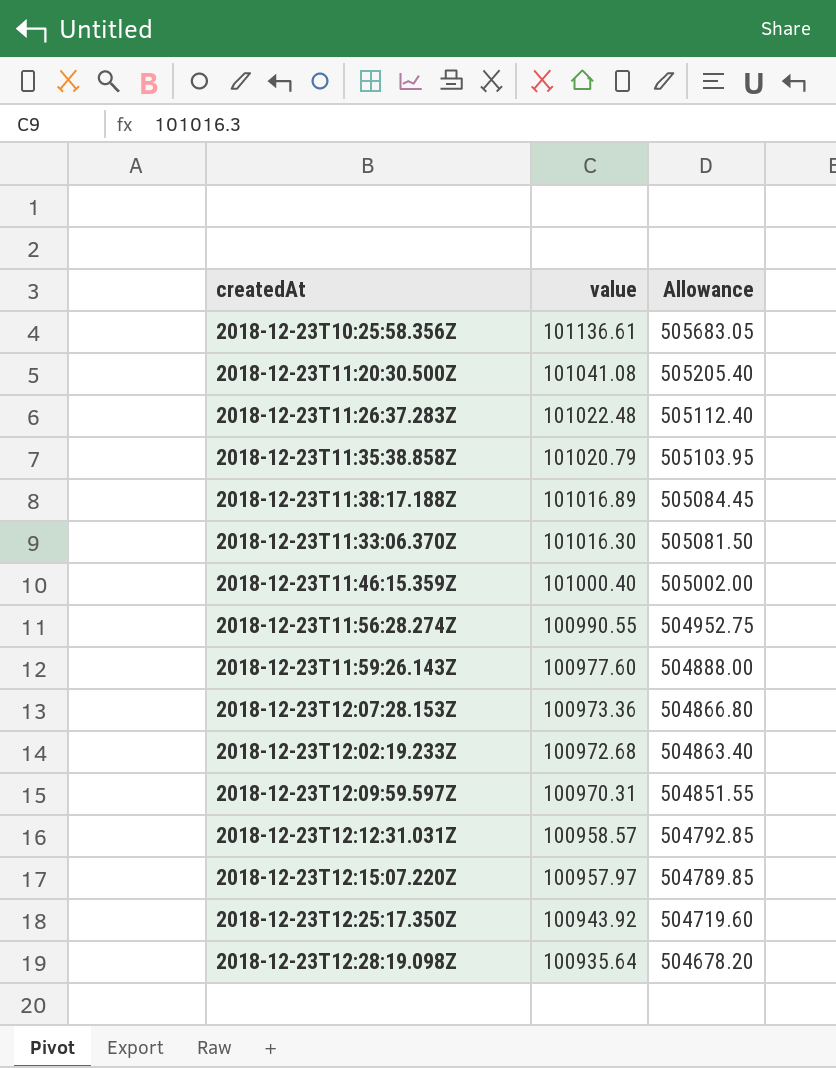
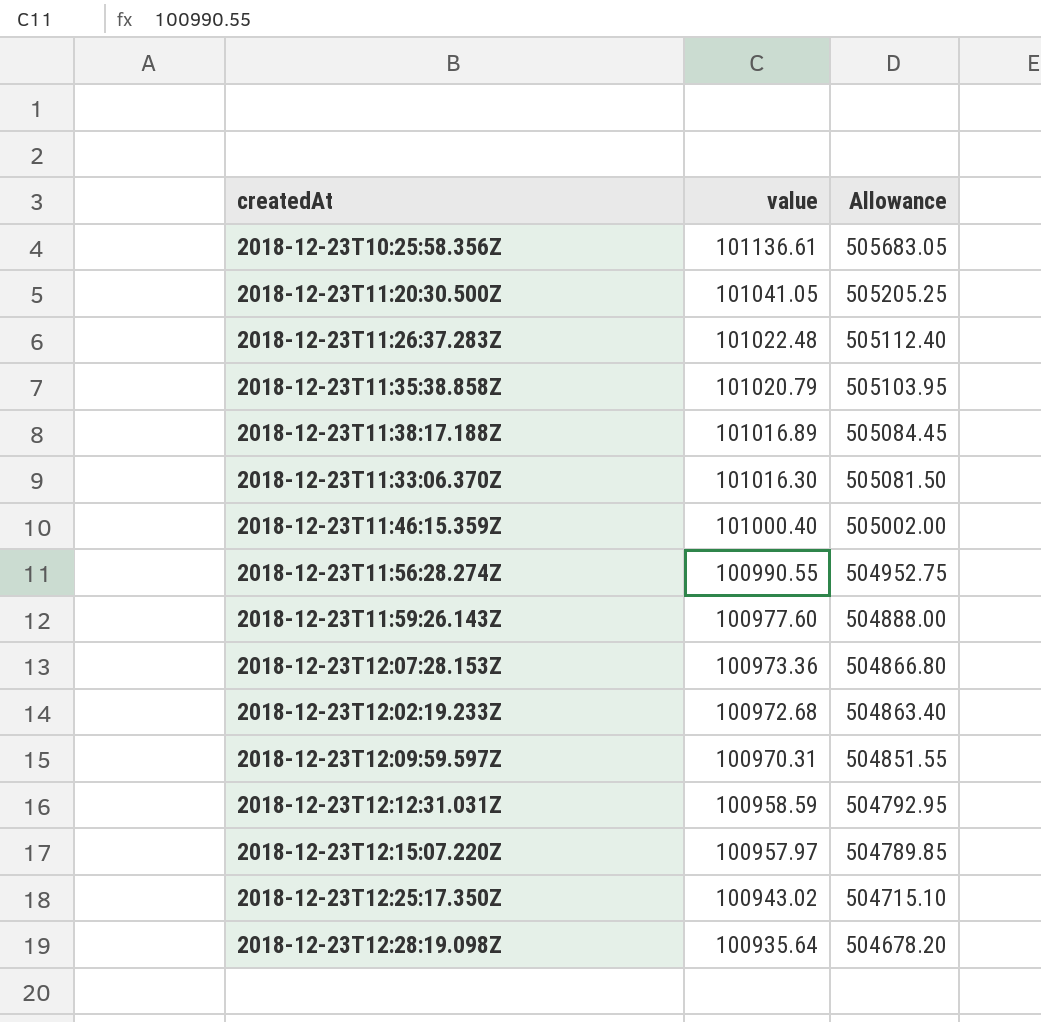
2018-12-23T11:20:30.500Z | value: 101041.08 -> 101041.05
2018-12-23T11:20:30.500Z | Allowance: 505205.40 -> 505205.25
2018-12-23T12:12:31.031Z | value: 100958.57 -> 100958.59
2018-12-23T12:12:31.031Z | Allowance: 504792.85 -> 504792.95
2018-12-23T12:25:17.350Z | value: 100943.92 -> 100943.02
2018-12-23T12:25:17.350Z | Allowance: 504719.60 -> 504715.10

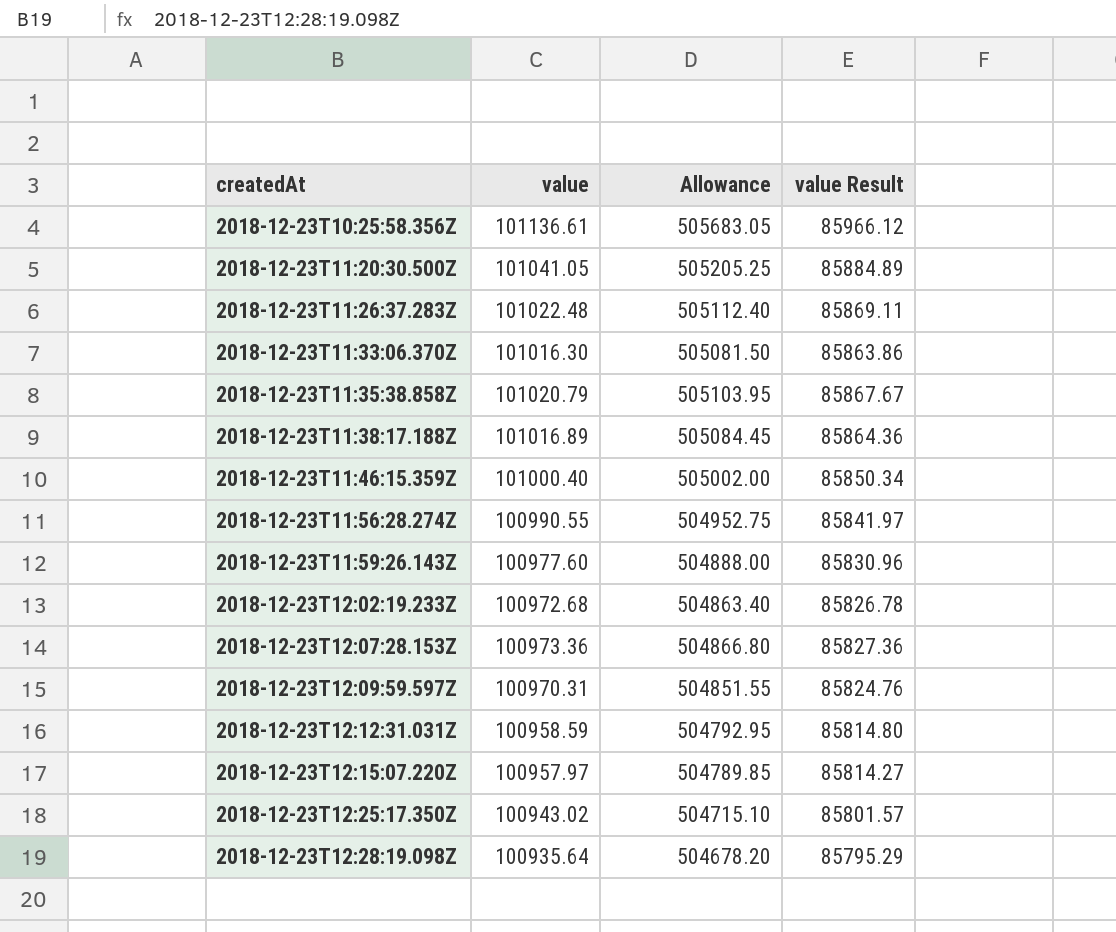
row order: value descending -> createdAt ascending
column value Result | formula: none -> [value] * 0.85

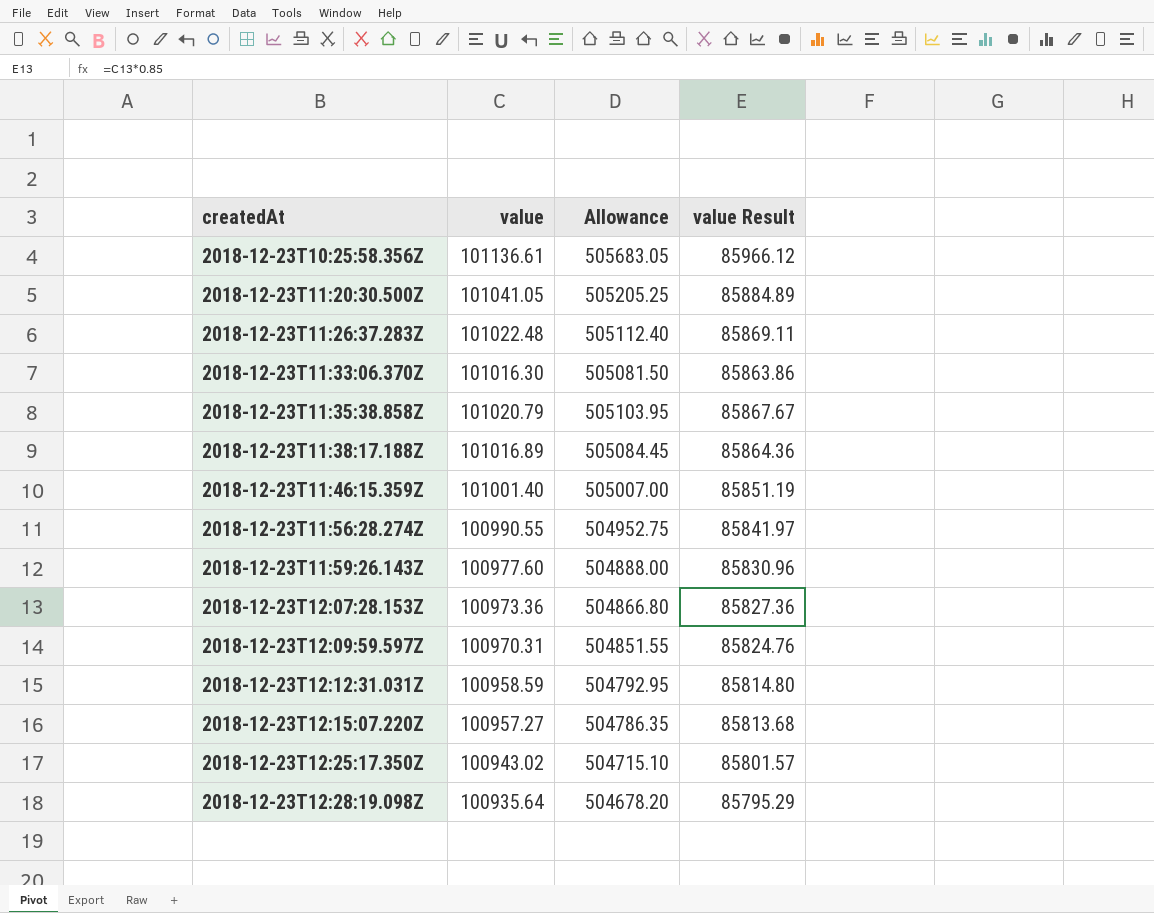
row 2018-12-23T12:02:19.233Z: 100972.68 | 504863.40 | 85826.78 -> none
2018-12-23T11:46:15.359Z | value: 101000.40 -> 101001.40
2018-12-23T11:46:15.359Z | Allowance: 505002.00 -> 505007.00
2018-12-23T11:46:15.359Z | value Result: 85850.34 -> 85851.19
2018-12-23T12:15:07.220Z | value: 100957.97 -> 100957.27
2018-12-23T12:15:07.220Z | Allowance: 504789.85 -> 504786.35
2018-12-23T12:15:07.220Z | value Result: 85814.27 -> 85813.68

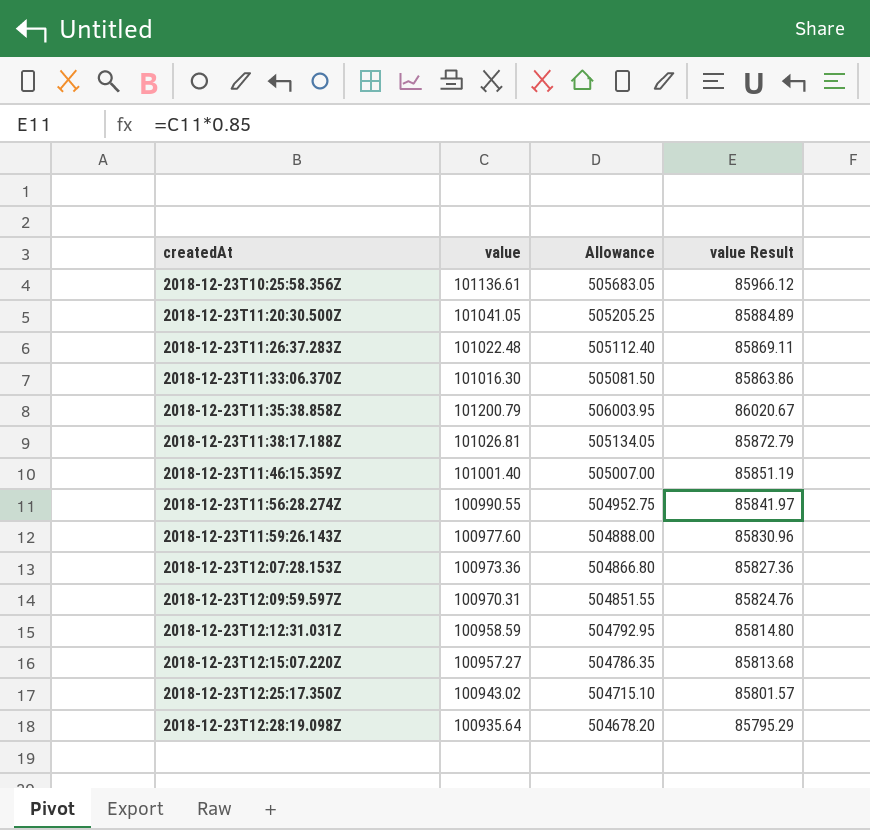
2018-12-23T11:35:38.858Z | value: 101020.79 -> 101200.79
2018-12-23T11:35:38.858Z | Allowance: 505103.95 -> 506003.95
2018-12-23T11:35:38.858Z | value Result: 85867.67 -> 86020.67
2018-12-23T11:38:17.188Z | value: 101016.89 -> 101026.81
2018-12-23T11:38:17.188Z | Allowance: 505084.45 -> 505134.05
2018-12-23T11:38:17.188Z | value Result: 85864.36 -> 85872.79

